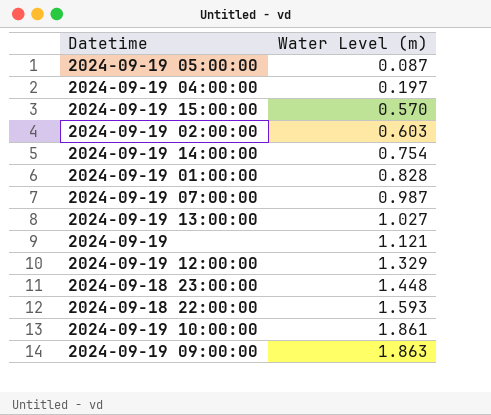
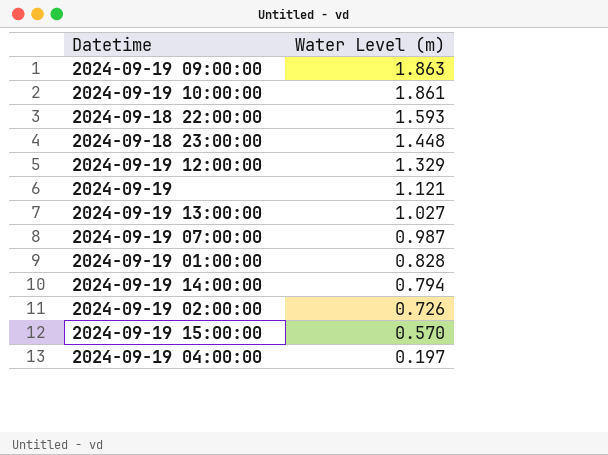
row order: Water Level (m) ascending -> Water Level (m) descending
row 2024-09-19 05:00:00: 0.087 -> none
2024-09-19 14:00:00 | Water Level (m): 0.754 -> 0.794
2024-09-19 02:00:00 | Water Level (m): 0.603 -> 0.726

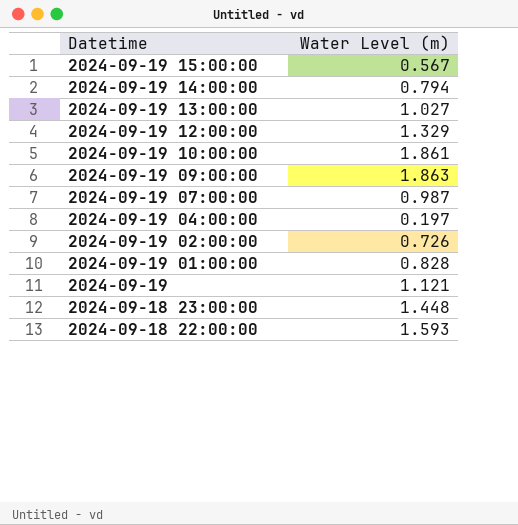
row order: Water Level (m) descending -> Datetime descending
2024-09-19 15:00:00 | Water Level (m): 0.570 -> 0.567

